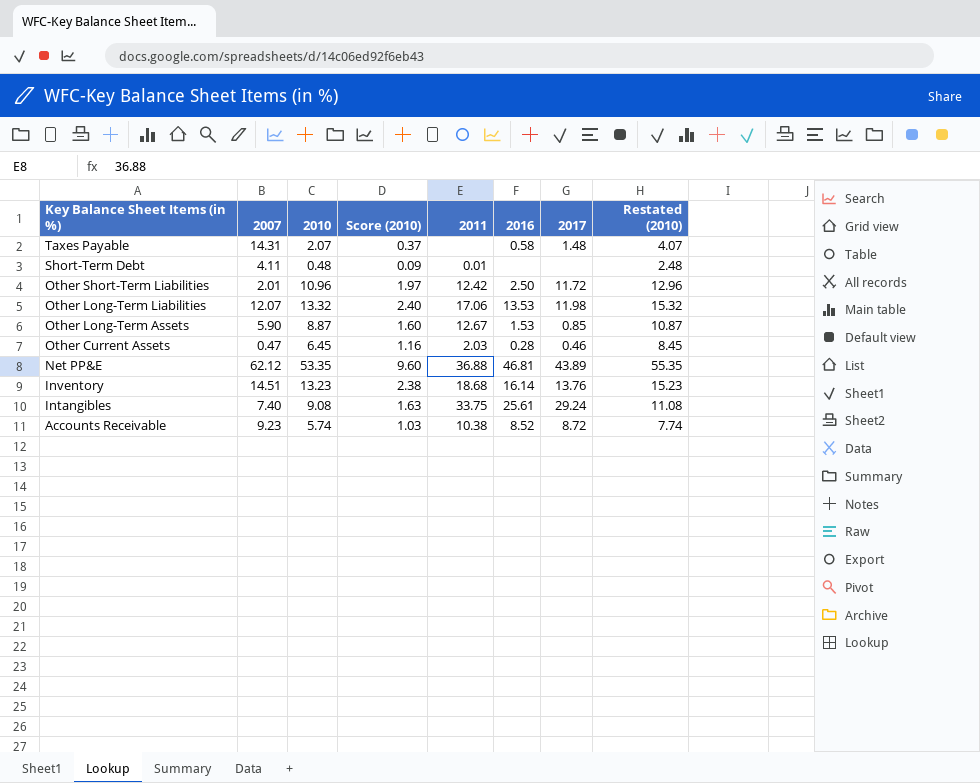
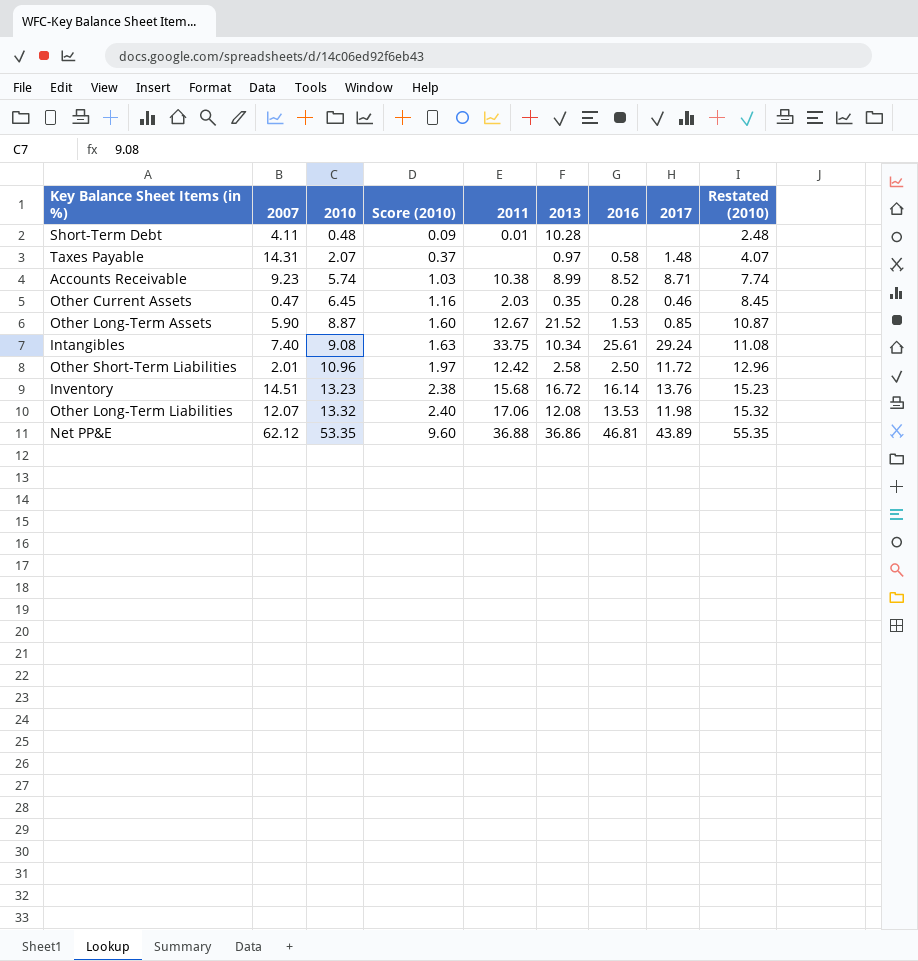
row order: Key Balance Sheet Items (in %) descending -> 2010 ascending
column 2013 | position: none -> 6
Accounts Receivable | 2017: 8.72 -> 8.71
Inventory | 2011: 18.68 -> 15.68

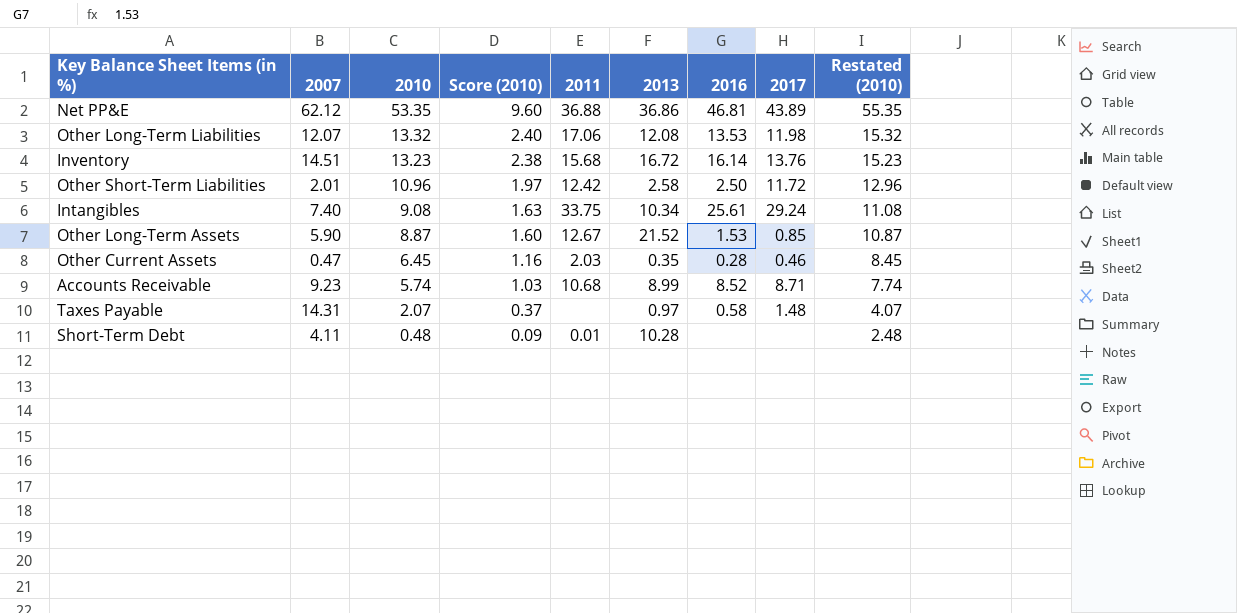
row order: 2010 ascending -> 2010 descending
Accounts Receivable | 2011: 10.38 -> 10.68

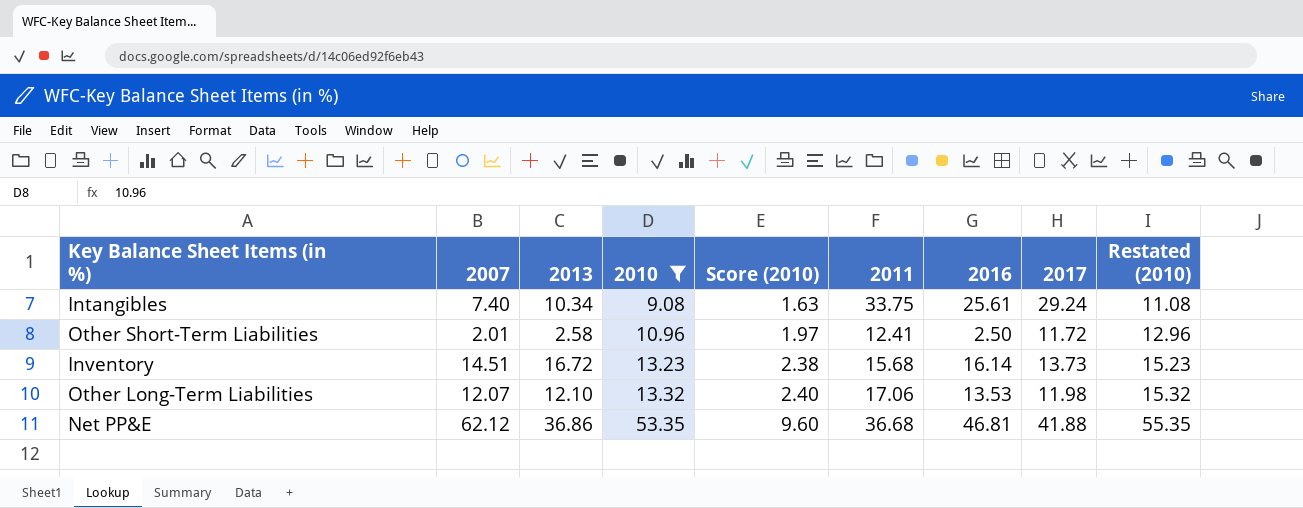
filter: none -> 2010 >= 9.08
row order: 2010 descending -> 2010 ascending
column 2013 | position: 6 -> 3
Other Short-Term Liabilities | 2011: 12.42 -> 12.41
Inventory | 2017: 13.76 -> 13.73
Other Long-Term Liabilities | 2013: 12.08 -> 12.10
Net PP&E | 2011: 36.88 -> 36.68
Net PP&E | 2017: 43.89 -> 41.88

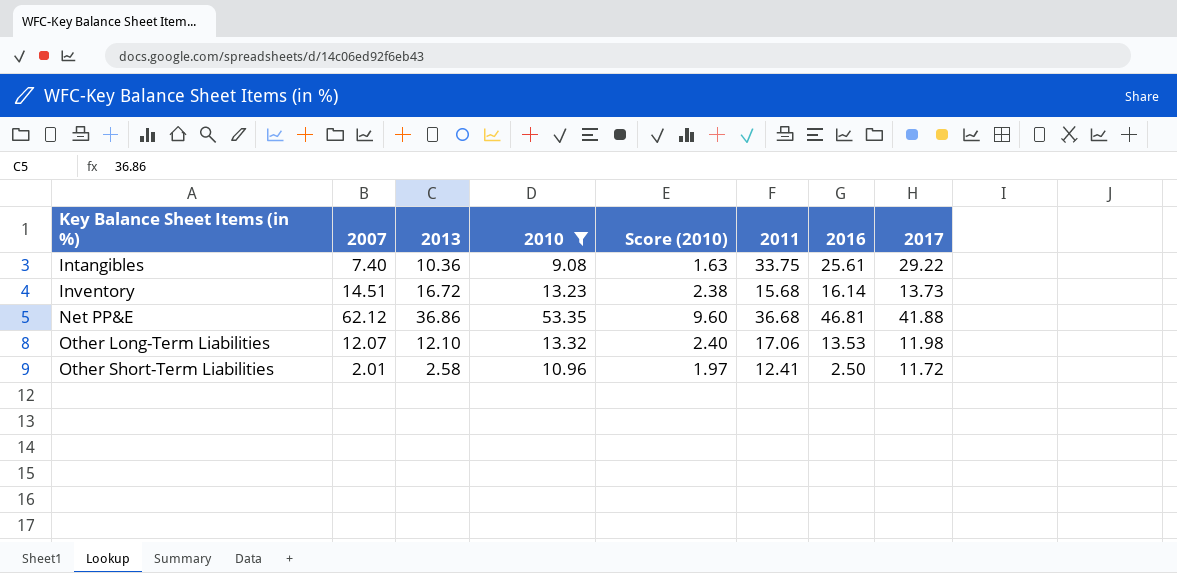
row order: 2010 ascending -> Key Balance Sheet Items (in %) ascending
column Restated (2010) | formula: [2010] + 2 -> none
Intangibles | 2013: 10.34 -> 10.36
Intangibles | 2017: 29.24 -> 29.22

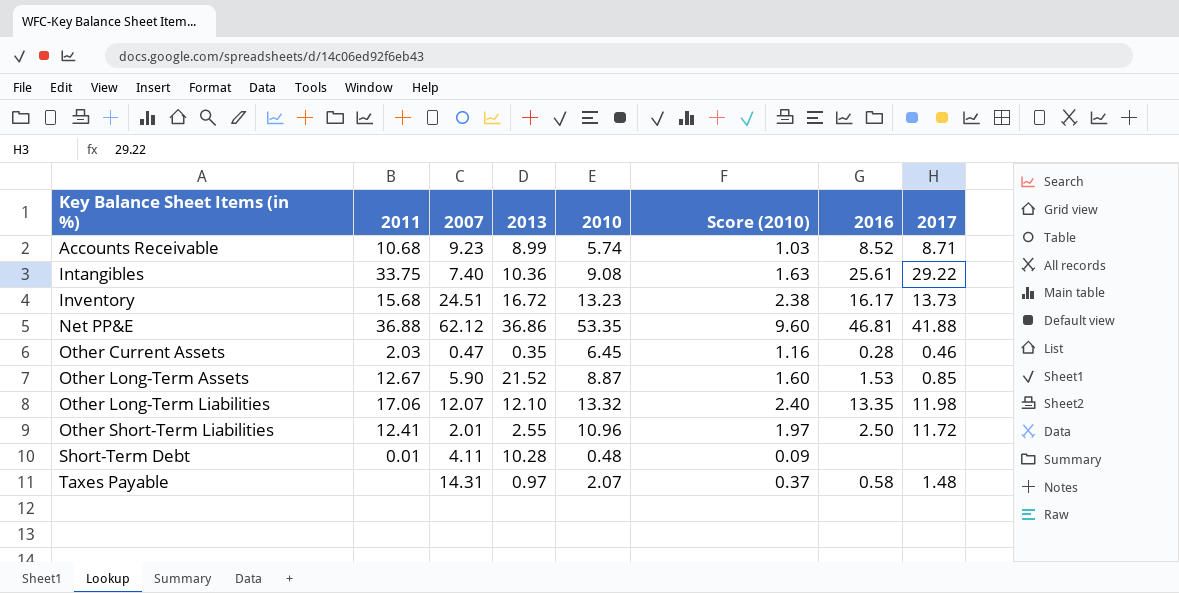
filter: 2010 >= 9.08 -> none
column 2011 | position: 6 -> 2
Inventory | 2007: 14.51 -> 24.51
Inventory | 2016: 16.14 -> 16.17
Net PP&E | 2011: 36.68 -> 36.88
Other Long-Term Liabilities | 2016: 13.53 -> 13.35
Other Short-Term Liabilities | 2013: 2.58 -> 2.55

